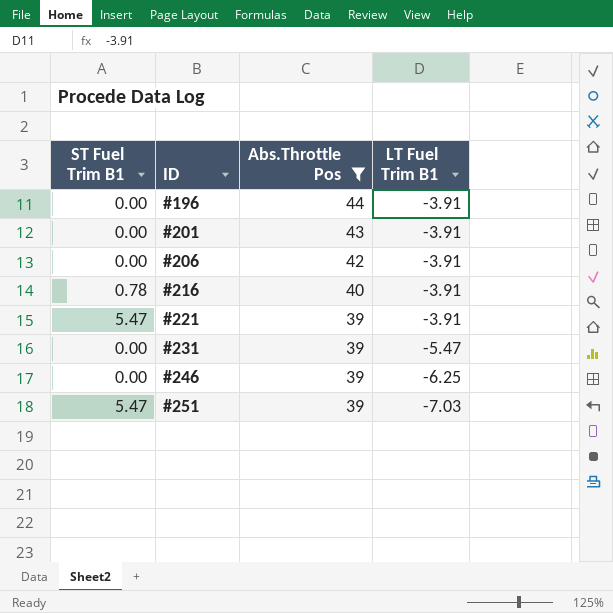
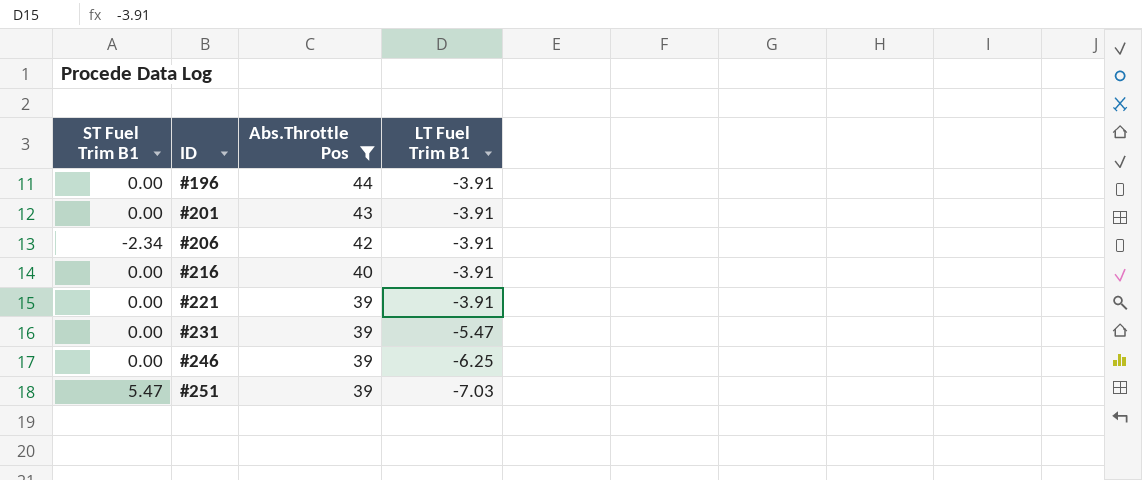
#206 | ST Fuel Trim B1: 0.00 -> -2.34
#216 | ST Fuel Trim B1: 0.78 -> 0.00
#221 | ST Fuel Trim B1: 5.47 -> 0.00

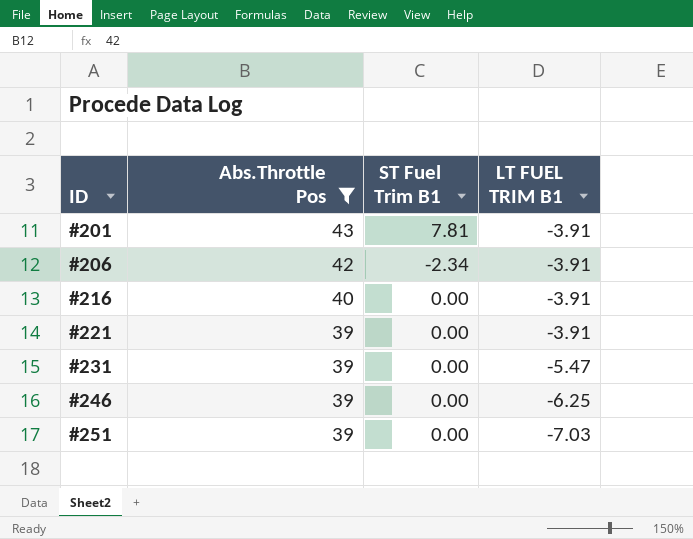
column ST Fuel Trim B1 | position: 1 -> 3
column name: LT Fuel Trim B1 -> LT FUEL TRIM B1
row #196: 0.00 | 44 | -3.91 -> none
#201 | ST Fuel Trim B1: 0.00 -> 7.81
#251 | ST Fuel Trim B1: 5.47 -> 0.00

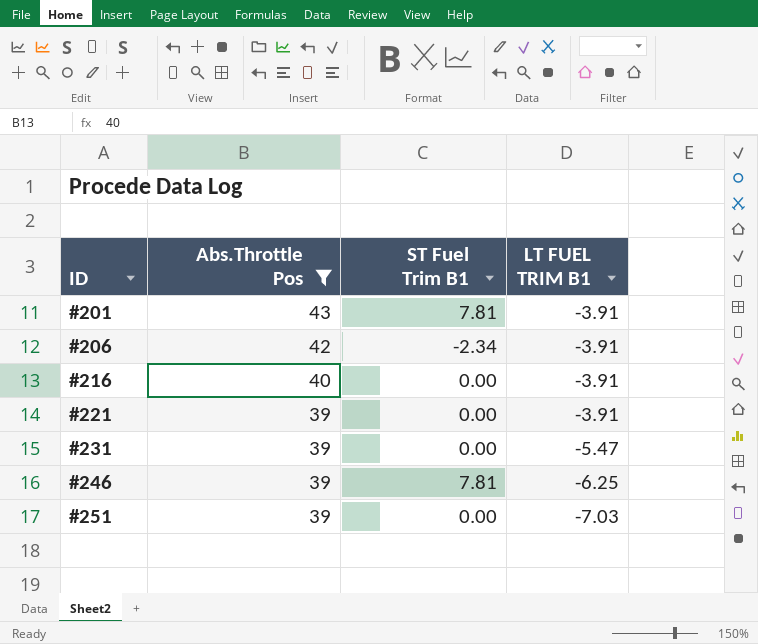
#246 | ST Fuel Trim B1: 0.00 -> 7.81

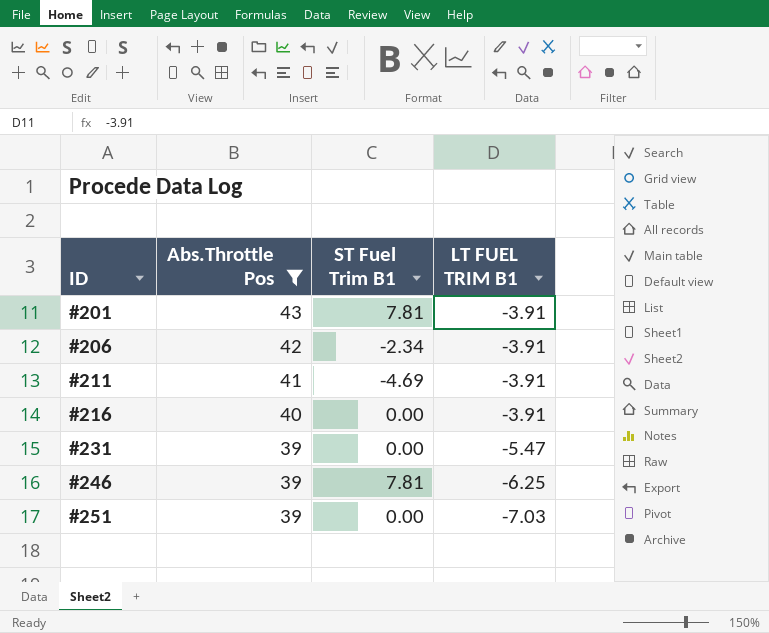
row #221: 39 | 0.00 | -3.91 -> none
row #211: none -> 41 | -4.69 | -3.91

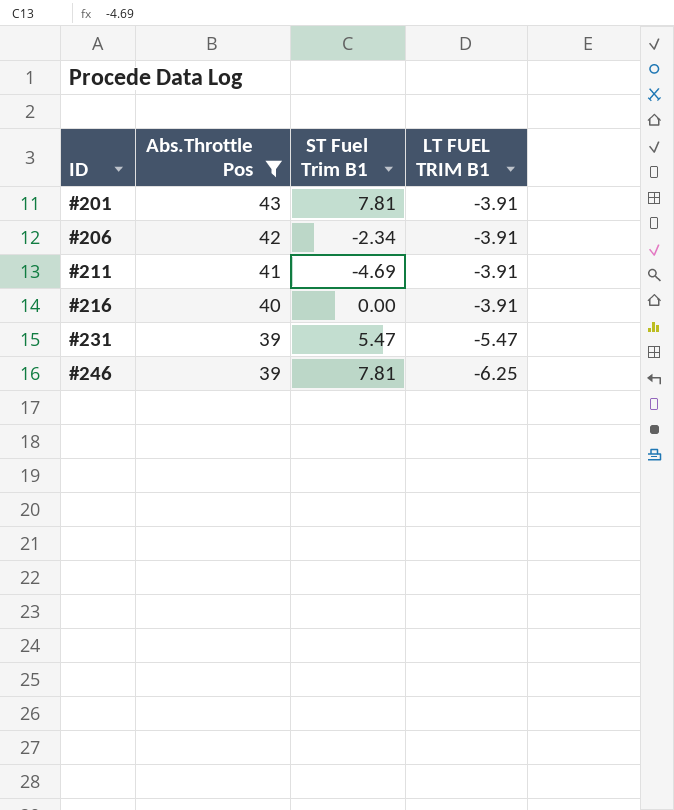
row #251: 39 | 0.00 | -7.03 -> none
#231 | ST Fuel Trim B1: 0.00 -> 5.47

